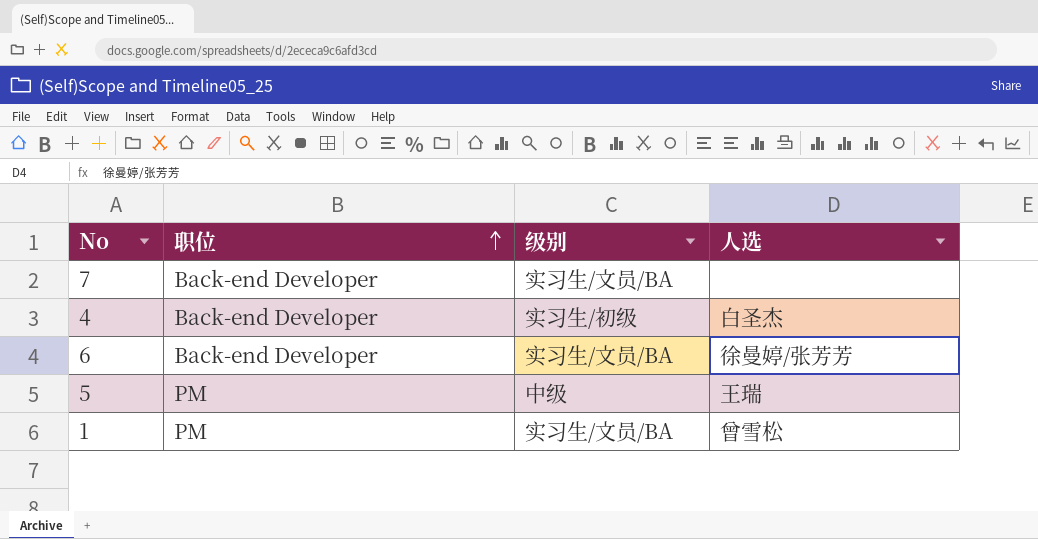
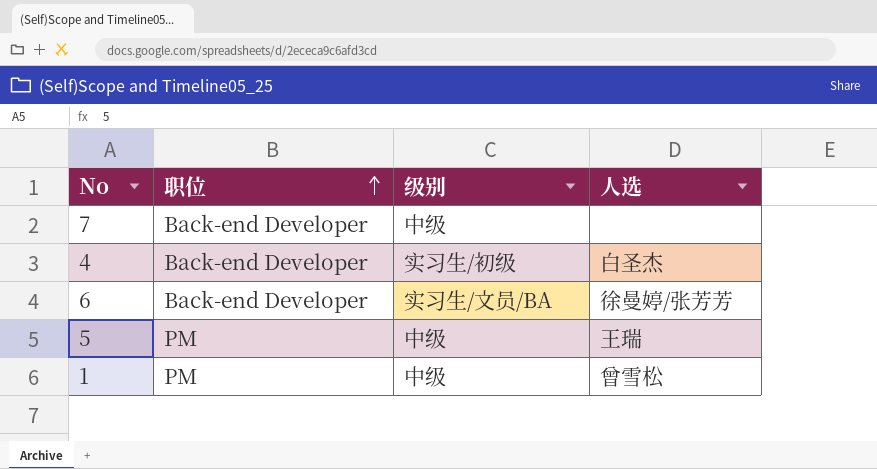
7 | 级别: 实习生/文员/BA -> 中级
1 | 级别: 实习生/文员/BA -> 中级

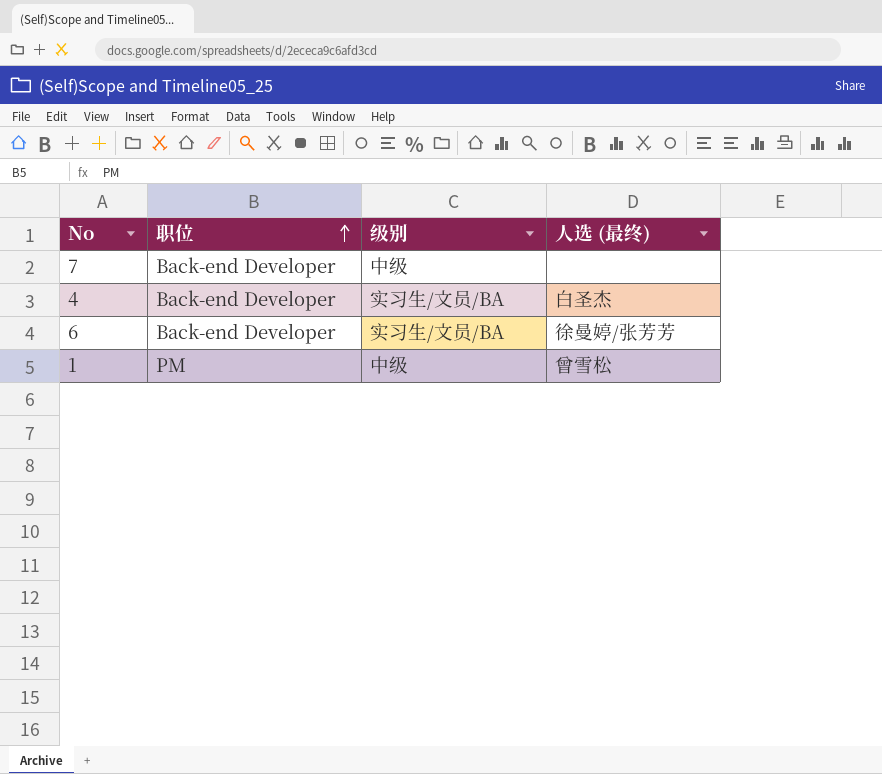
column name: 人选 -> 人选 (最终)
row 5: PM | 中级 | 王瑞 -> none
4 | 级别: 实习生/初级 -> 实习生/文员/BA

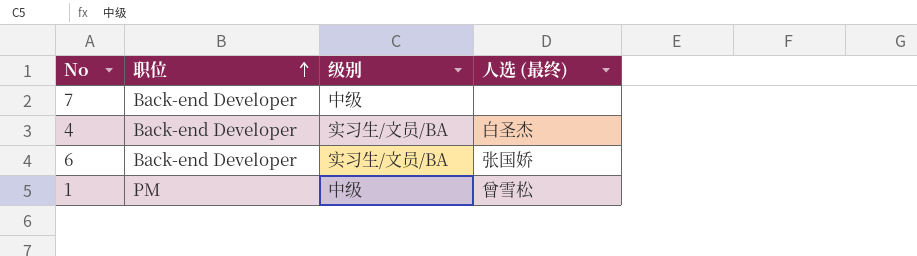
6 | 人选 (最终): 徐曼婷/张芳芳 -> 张国娇

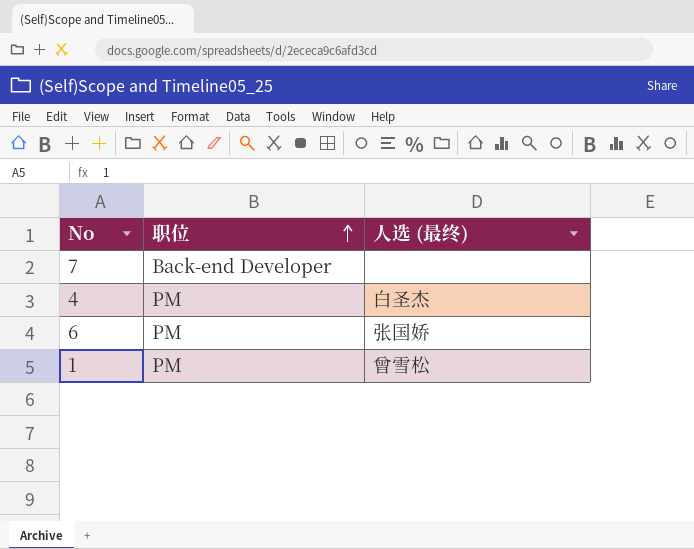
column 级别 | position: 3 -> none
4 | 职位: Back-end Developer -> PM
6 | 职位: Back-end Developer -> PM

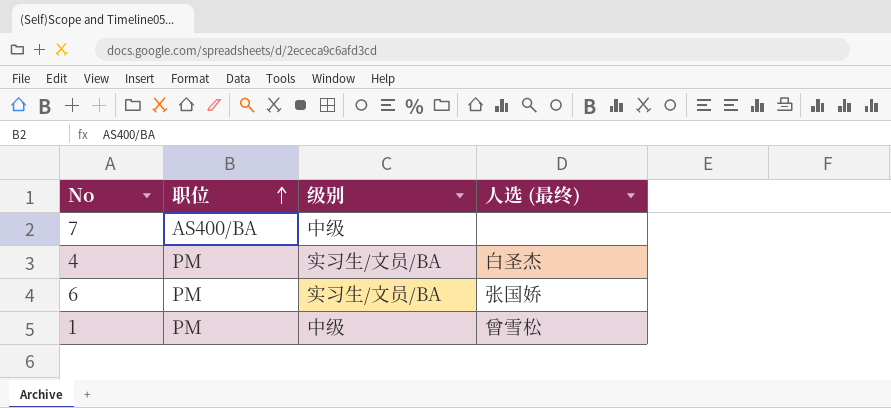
column 级别 | position: none -> 3
7 | 职位: Back-end Developer -> AS400/BA

